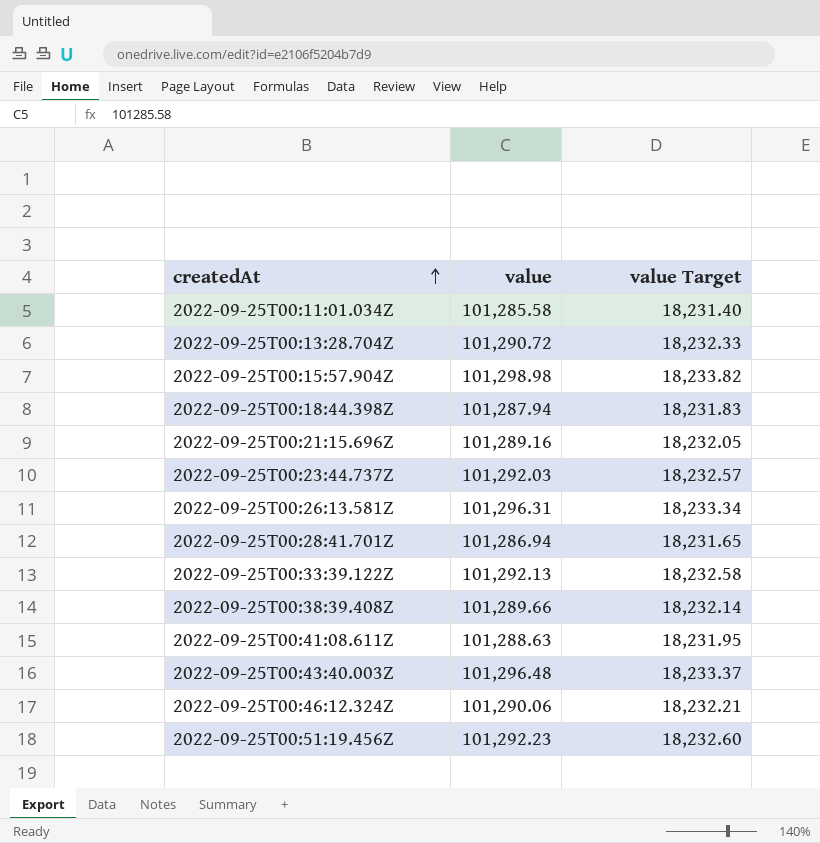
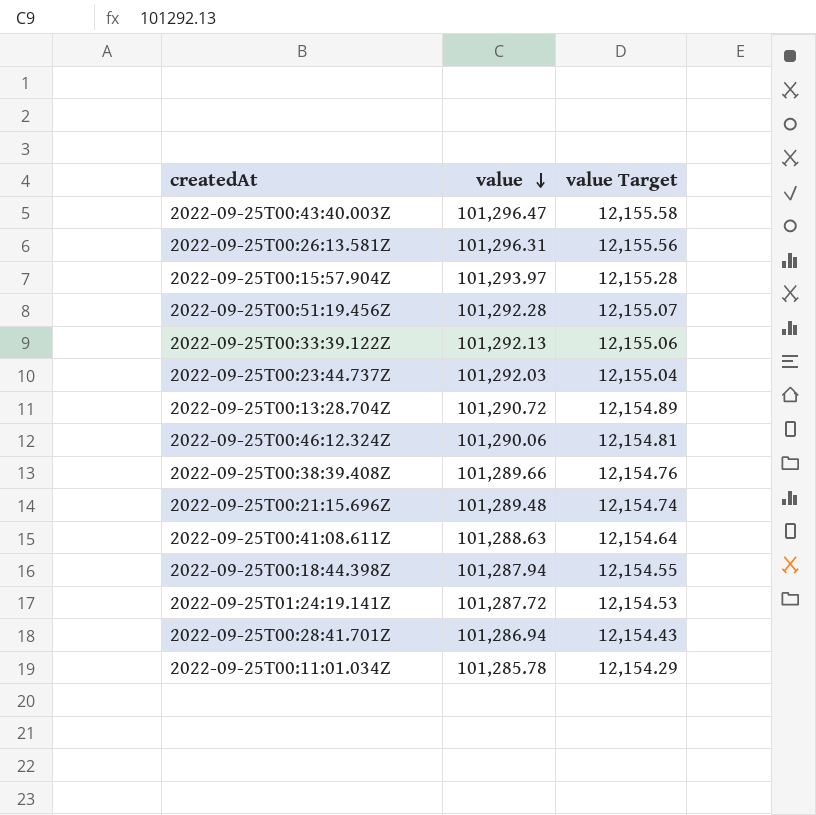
row order: createdAt ascending -> value descending
column value Target | formula: [value] * 0.18 -> [value] * 0.12
2022-09-25T00:43:40.003Z | value: 101,296.48 -> 101,296.47
2022-09-25T00:15:57.904Z | value: 101,298.98 -> 101,293.97
2022-09-25T00:51:19.456Z | value: 101,292.23 -> 101,292.28
2022-09-25T00:21:15.696Z | value: 101,289.16 -> 101,289.48
row 2022-09-25T01:24:19.141Z: none -> 101,287.72 | 12,154.53
2022-09-25T00:11:01.034Z | value: 101,285.58 -> 101,285.78

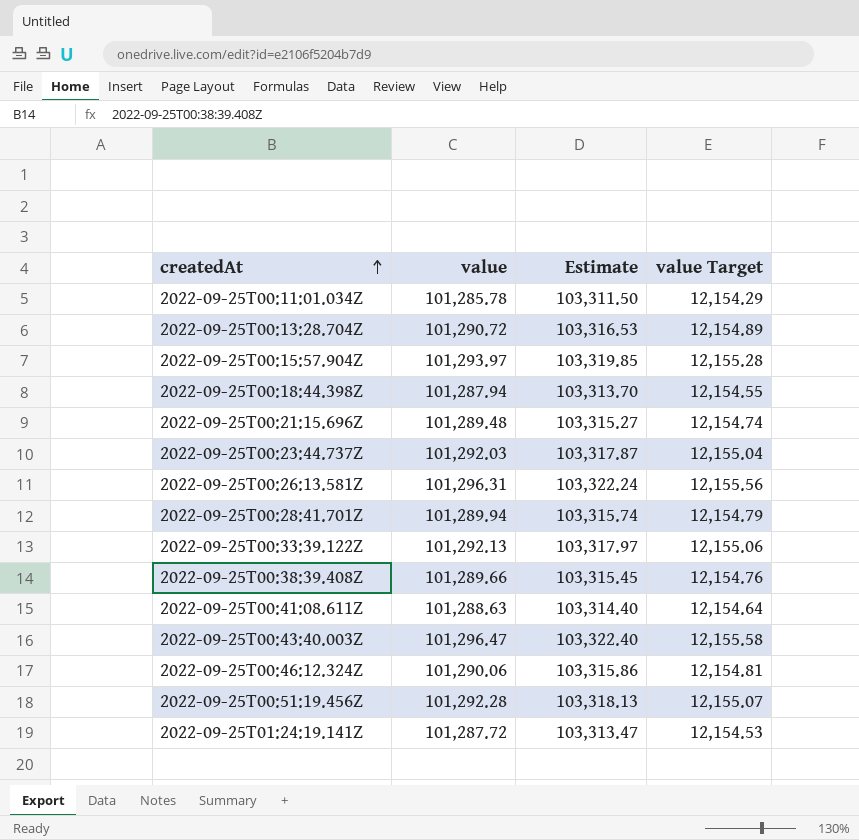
row order: value descending -> createdAt ascending
column Estimate | formula: none -> [value] * 1.02
2022-09-25T00:28:41.701Z | value: 101,286.94 -> 101,289.94
2022-09-25T00:28:41.701Z | value Target: 12,154.43 -> 12,154.79

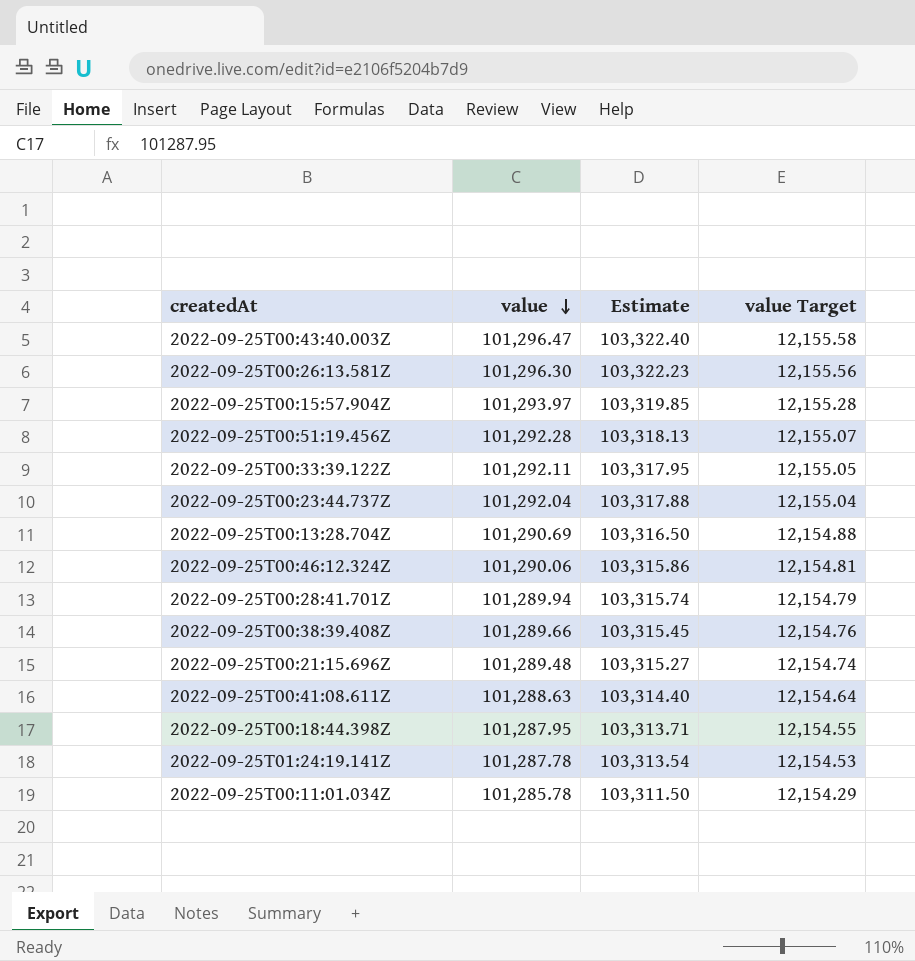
row order: createdAt ascending -> value descending
2022-09-25T00:26:13.581Z | value: 101,296.31 -> 101,296.30
2022-09-25T00:26:13.581Z | Estimate: 103,322.24 -> 103,322.23
2022-09-25T00:33:39.122Z | value: 101,292.13 -> 101,292.11
2022-09-25T00:33:39.122Z | Estimate: 103,317.97 -> 103,317.95
2022-09-25T00:33:39.122Z | value Target: 12,155.06 -> 12,155.05
2022-09-25T00:23:44.737Z | value: 101,292.03 -> 101,292.04
2022-09-25T00:23:44.737Z | Estimate: 103,317.87 -> 103,317.88
2022-09-25T00:13:28.704Z | value: 101,290.72 -> 101,290.69
2022-09-25T00:13:28.704Z | Estimate: 103,316.53 -> 103,316.50
2022-09-25T00:13:28.704Z | value Target: 12,154.89 -> 12,154.88
2022-09-25T00:18:44.398Z | value: 101,287.94 -> 101,287.95
2022-09-25T00:18:44.398Z | Estimate: 103,313.70 -> 103,313.71
2022-09-25T01:24:19.141Z | value: 101,287.72 -> 101,287.78
2022-09-25T01:24:19.141Z | Estimate: 103,313.47 -> 103,313.54

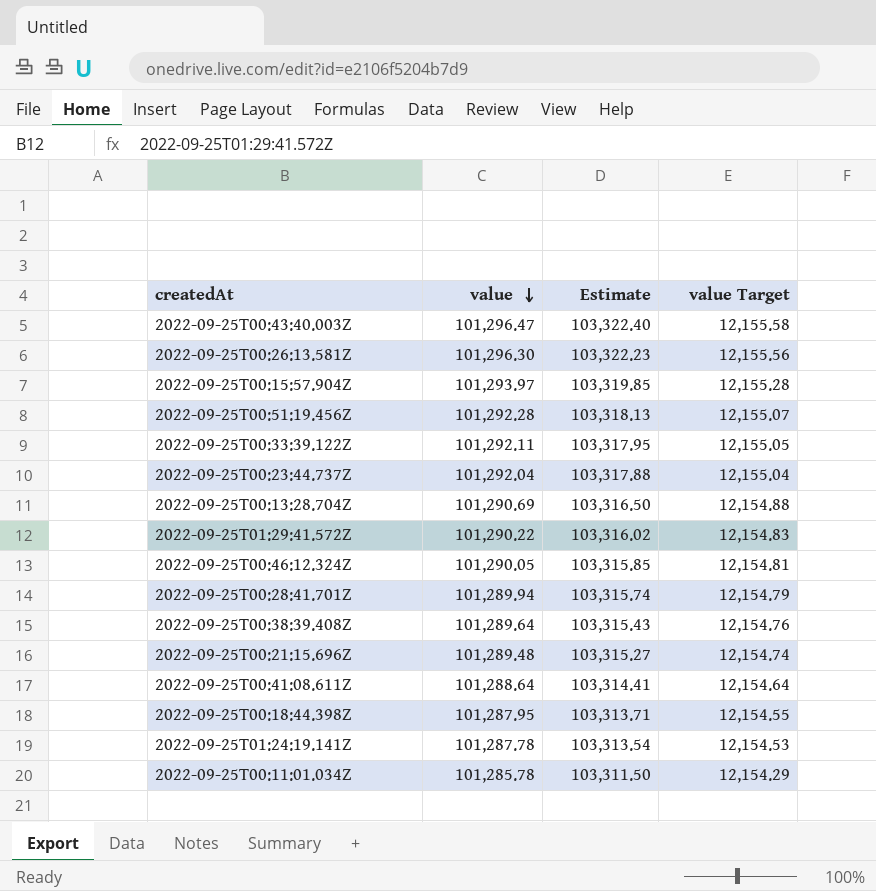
row 2022-09-25T01:29:41.572Z: none -> 101,290.22 | 103,316.02 | 12,154.83
2022-09-25T00:46:12.324Z | value: 101,290.06 -> 101,290.05
2022-09-25T00:46:12.324Z | Estimate: 103,315.86 -> 103,315.85
2022-09-25T00:38:39.408Z | value: 101,289.66 -> 101,289.64
2022-09-25T00:38:39.408Z | Estimate: 103,315.45 -> 103,315.43
2022-09-25T00:41:08.611Z | value: 101,288.63 -> 101,288.64
2022-09-25T00:41:08.611Z | Estimate: 103,314.40 -> 103,314.41

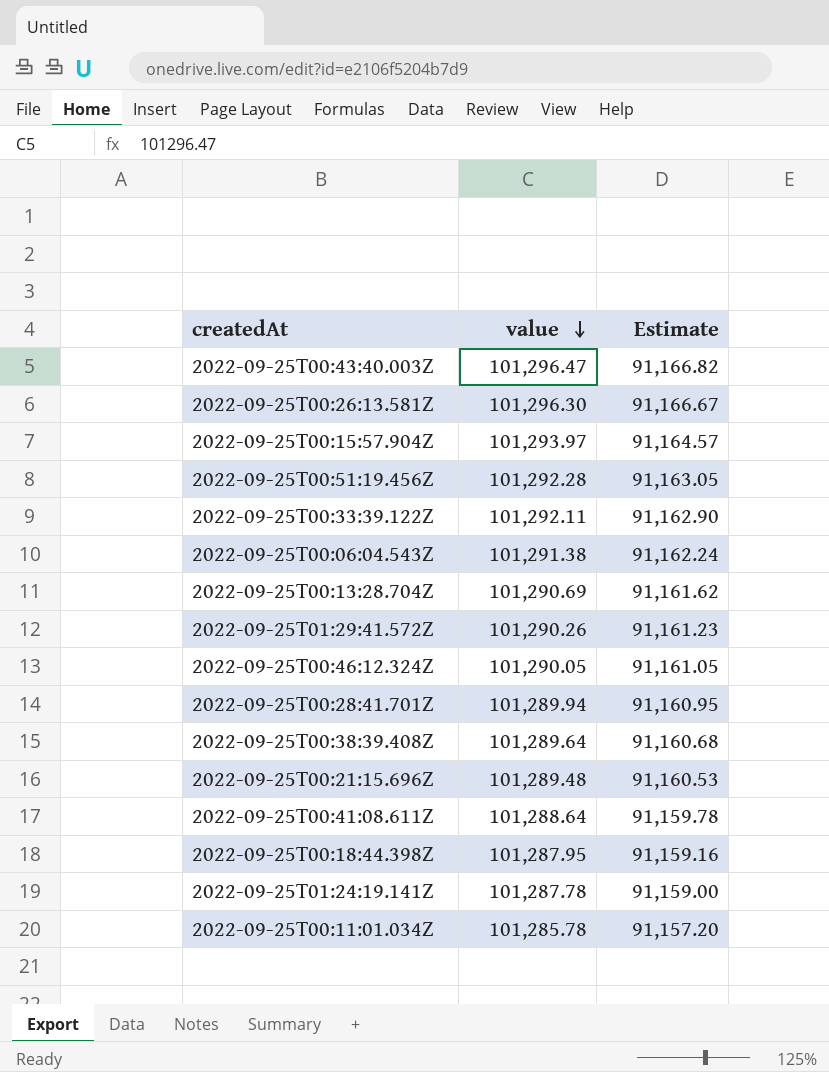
column value Target | formula: [value] * 0.12 -> none
column Estimate | formula: [value] * 1.02 -> [value] * 0.9
row 2022-09-25T00:23:44.737Z: 101,292.04 | 103,317.88 | 12,155.04 -> none
row 2022-09-25T00:06:04.543Z: none -> 101,291.38 | 91,162.24
2022-09-25T01:29:41.572Z | value: 101,290.22 -> 101,290.26

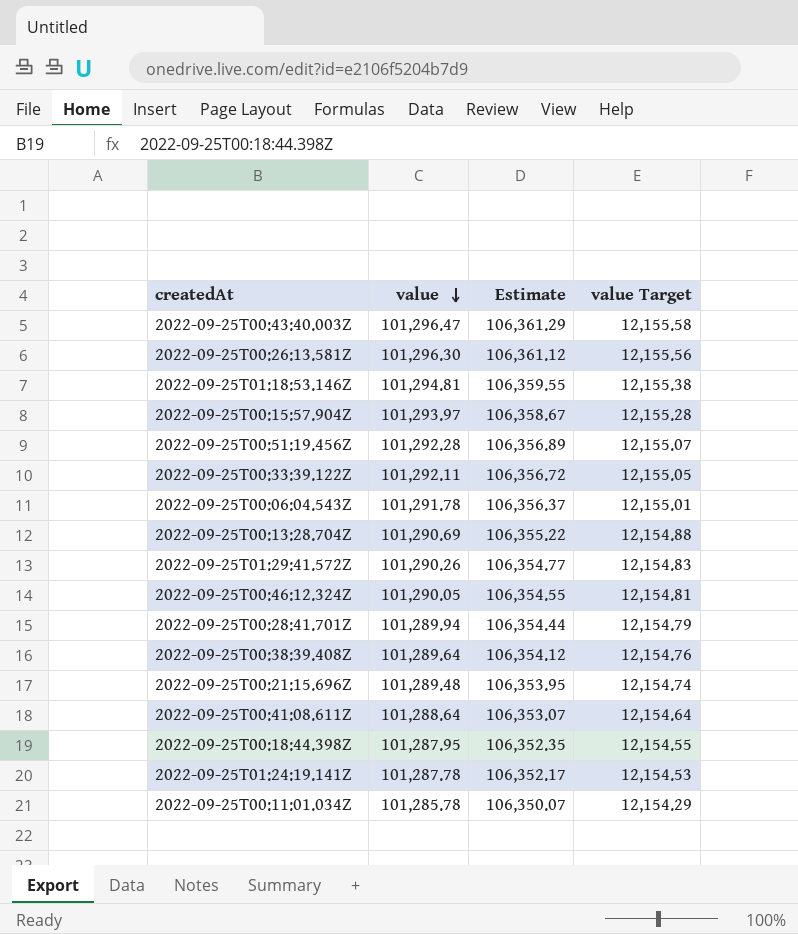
column Estimate | formula: [value] * 0.9 -> [value] * 1.05
column value Target | formula: none -> [value] * 0.12
row 2022-09-25T01:18:53.146Z: none -> 101,294.81 | 106,359.55 | 12,155.38
2022-09-25T00:06:04.543Z | value: 101,291.38 -> 101,291.78

